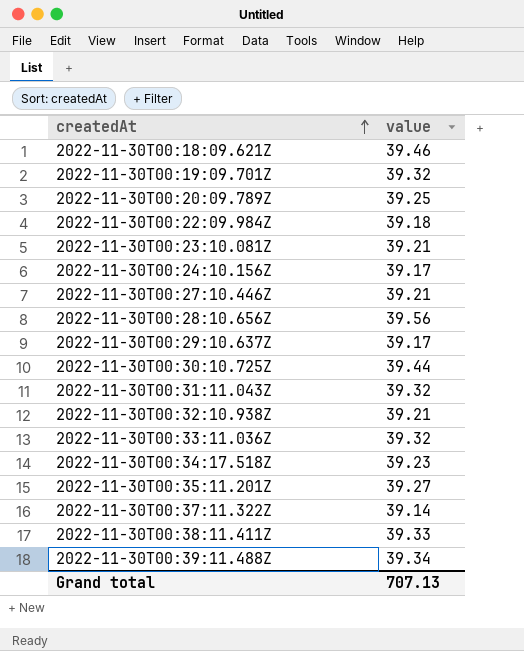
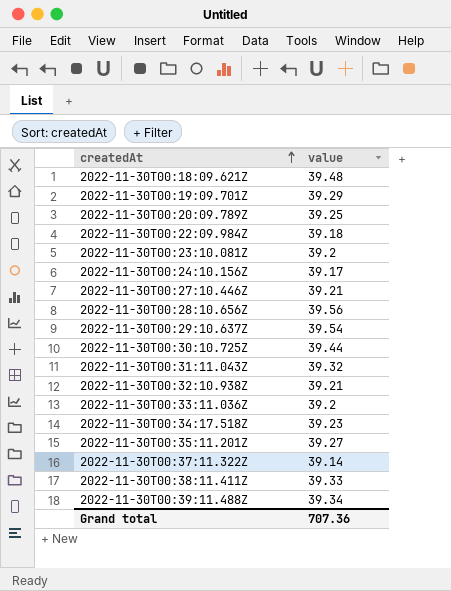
2022-11-30T00:18:09.621Z | value: 39.46 -> 39.48
2022-11-30T00:19:09.701Z | value: 39.32 -> 39.29
2022-11-30T00:23:10.081Z | value: 39.21 -> 39.2
2022-11-30T00:29:10.637Z | value: 39.17 -> 39.54
2022-11-30T00:33:11.036Z | value: 39.32 -> 39.2
Grand total | value: 707.13 -> 707.36

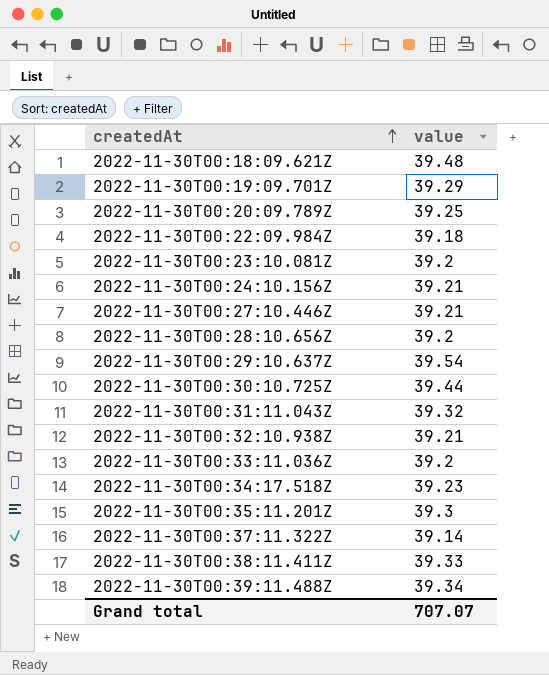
2022-11-30T00:24:10.156Z | value: 39.17 -> 39.21
2022-11-30T00:28:10.656Z | value: 39.56 -> 39.2
2022-11-30T00:35:11.201Z | value: 39.27 -> 39.3
Grand total | value: 707.36 -> 707.07

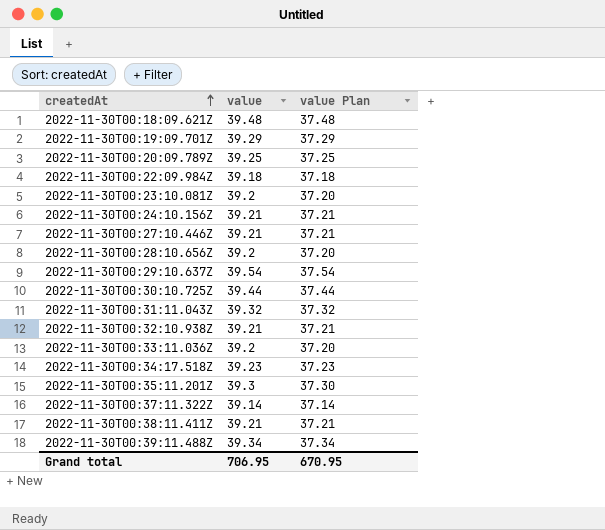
column value Plan | formula: none -> [value] - 2
2022-11-30T00:38:11.411Z | value: 39.33 -> 39.21
Grand total | value: 707.07 -> 706.95

